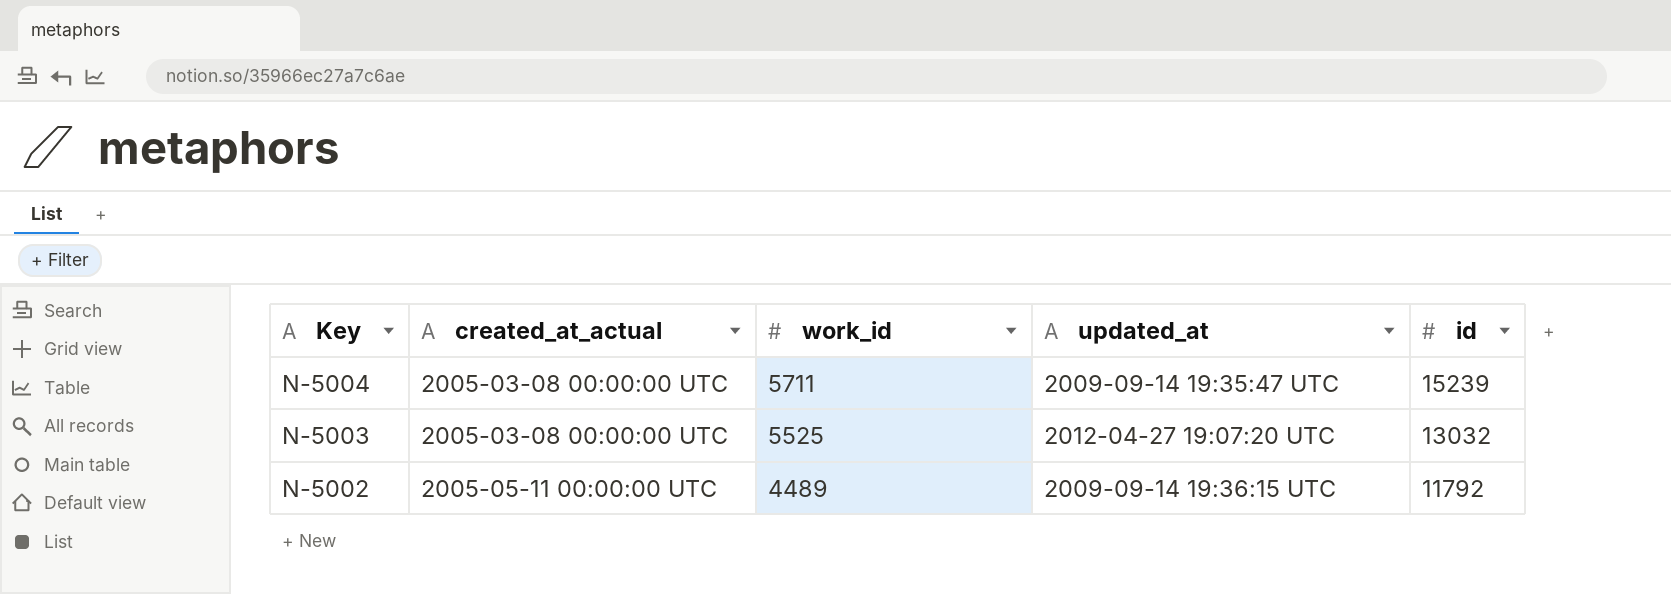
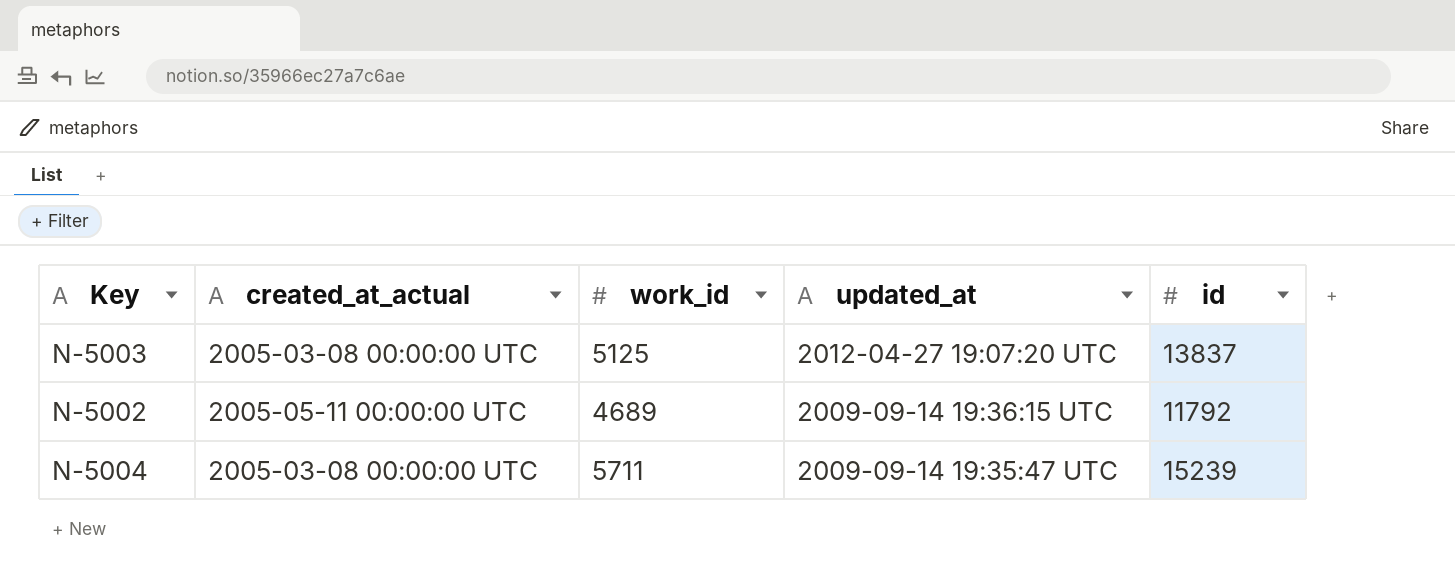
row order: Key descending -> updated_at descending
N-5003 | work_id: 5525 -> 5125
N-5003 | id: 13032 -> 13837
N-5002 | work_id: 4489 -> 4689

